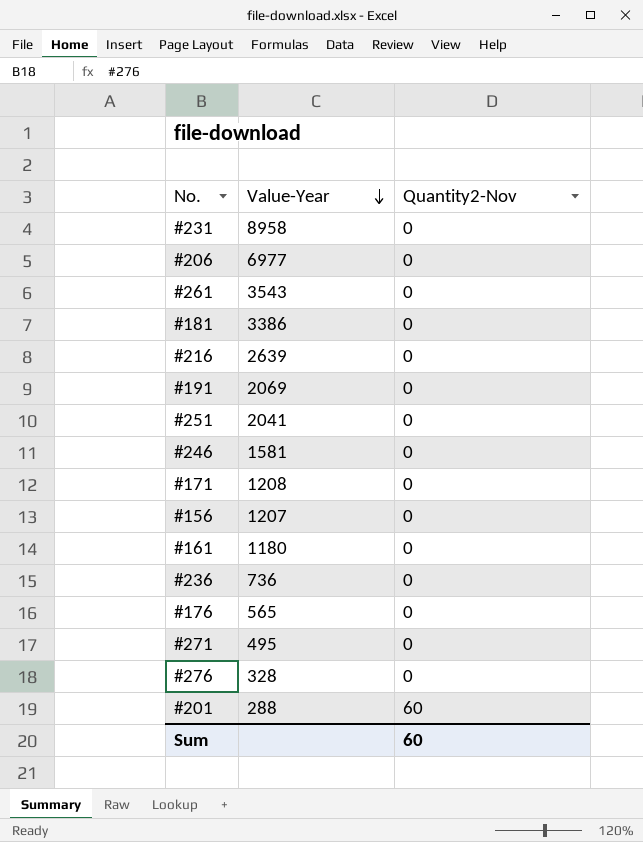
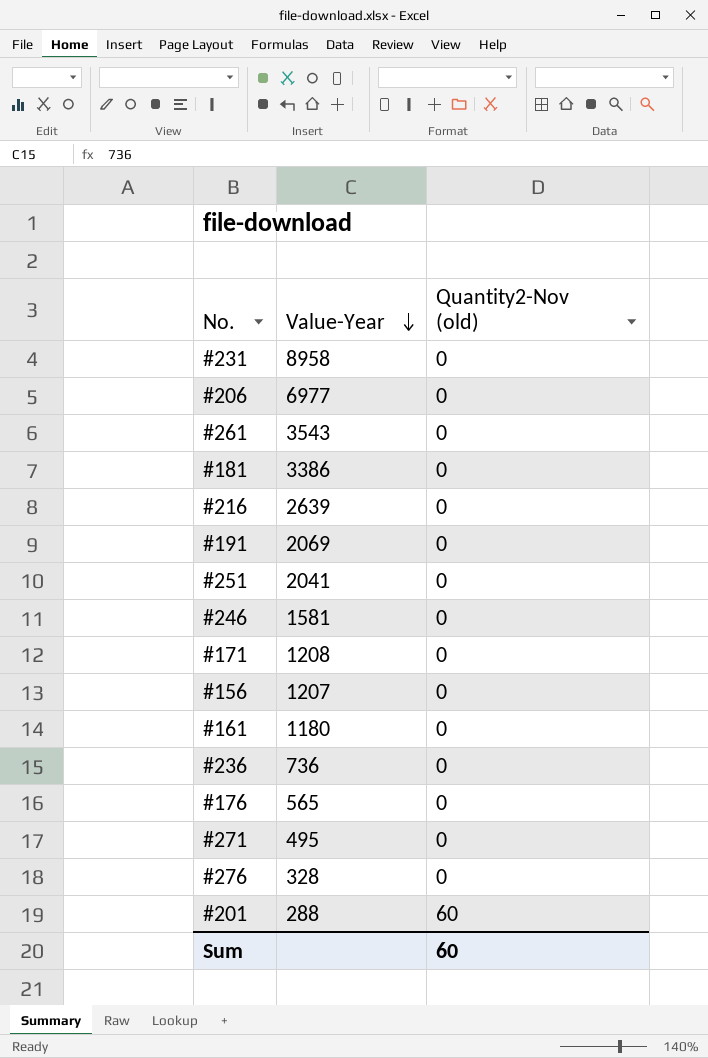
column name: Quantity2-Nov -> Quantity2-Nov (old)

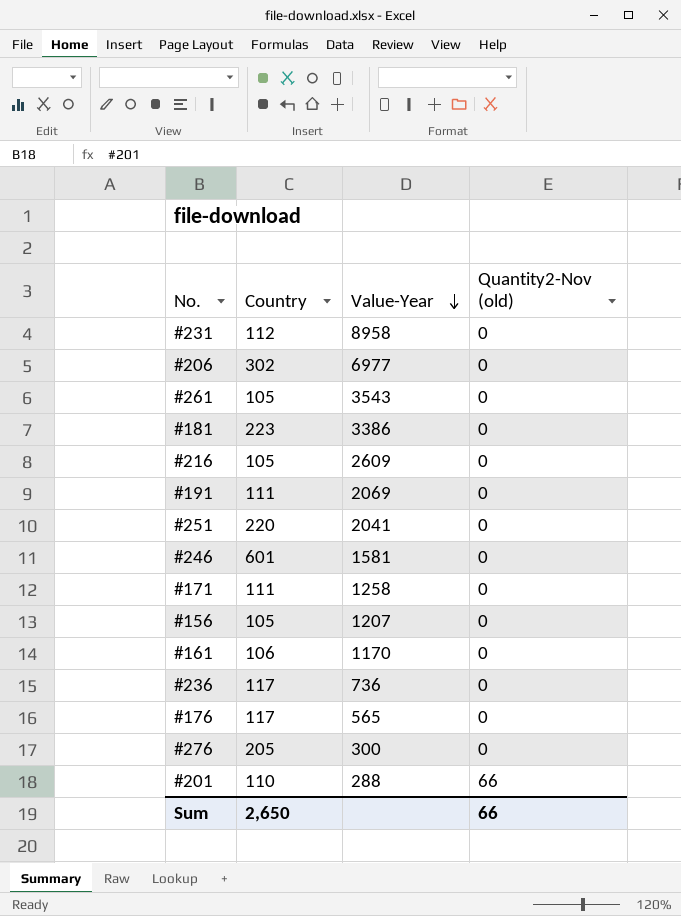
column Country | position: none -> 2
row #271: 495 | 0 -> none
#216 | Value-Year: 2639 -> 2609
#171 | Value-Year: 1208 -> 1258
#161 | Value-Year: 1180 -> 1170
#276 | Value-Year: 328 -> 300
#201 | Quantity2-Nov (old): 60 -> 66
Sum | Quantity2-Nov (old): 60 -> 66

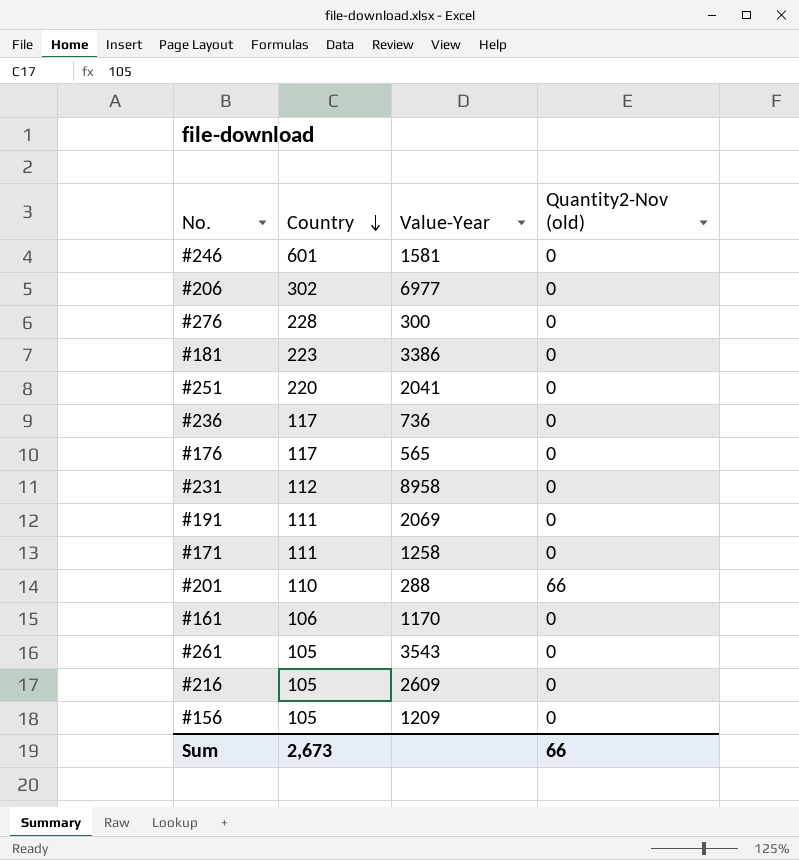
row order: Value-Year descending -> Country descending
#276 | Country: 205 -> 228
#156 | Value-Year: 1207 -> 1209
Sum | Country: 2,650 -> 2,673

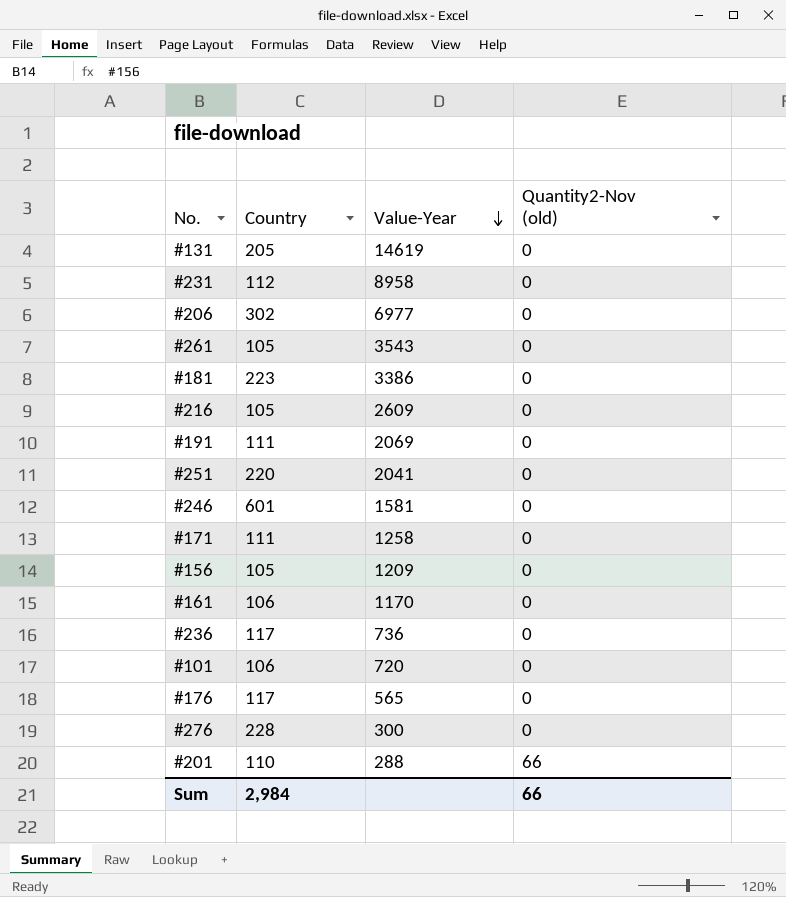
row order: Country descending -> Value-Year descending
row #131: none -> 205 | 14619 | 0
row #101: none -> 106 | 720 | 0
Sum | Country: 2,673 -> 2,984

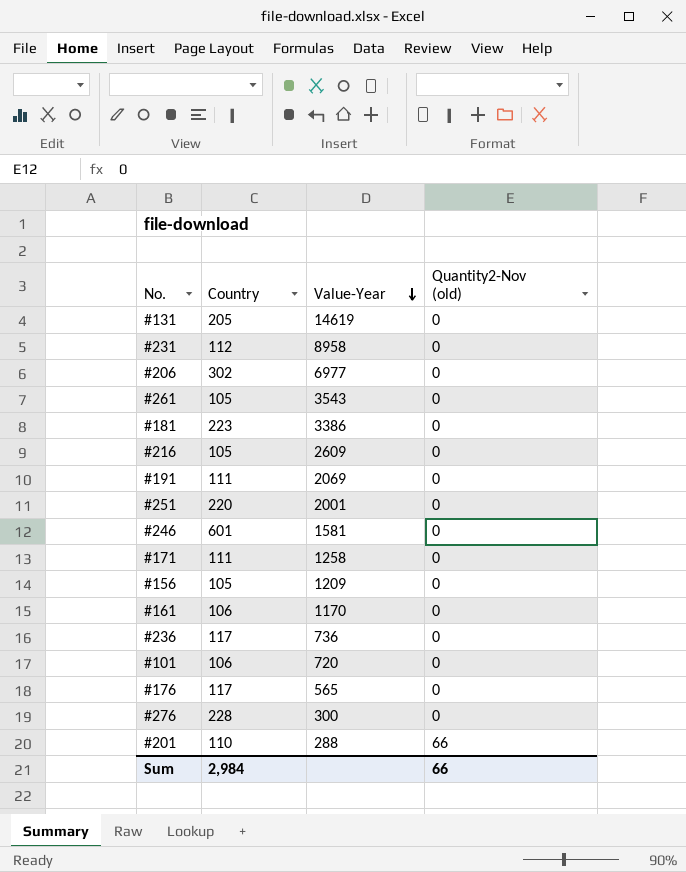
#251 | Value-Year: 2041 -> 2001

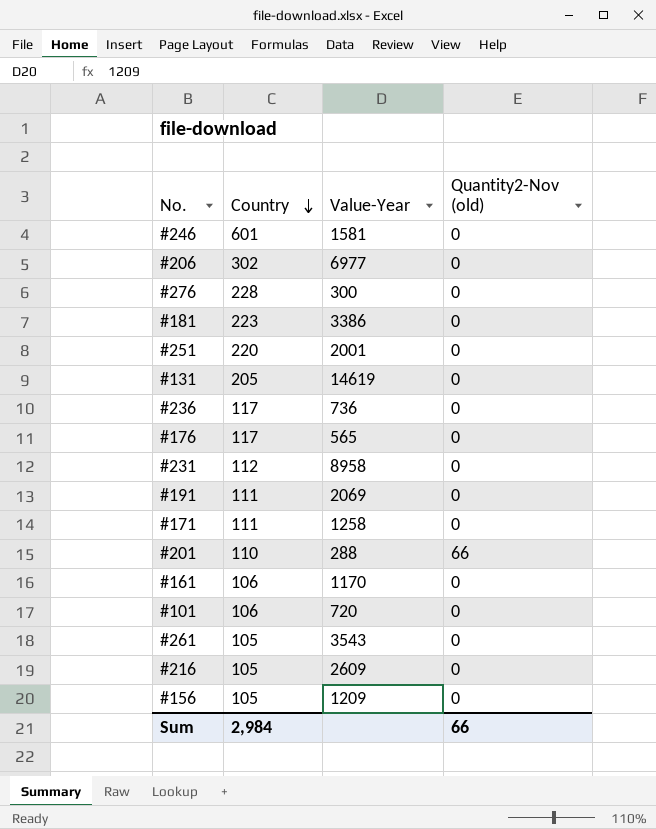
row order: Value-Year descending -> Country descending

